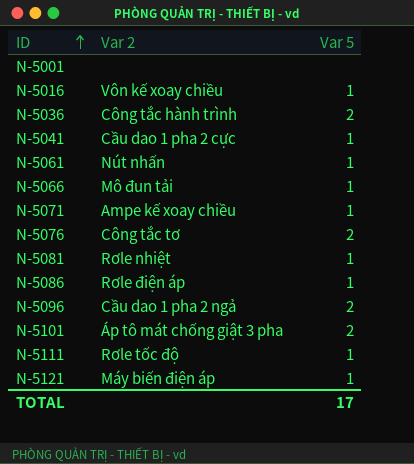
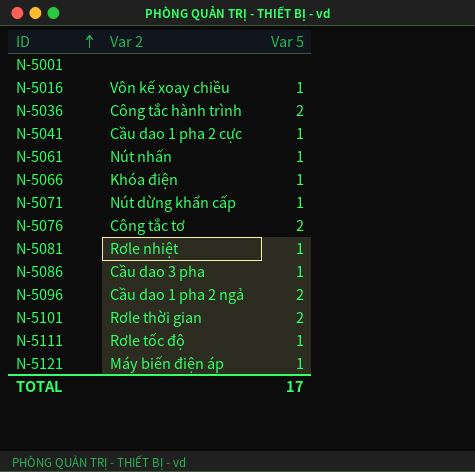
N-5066 | Var 2: Mô đun tải -> Khóa điện
N-5071 | Var 2: Ampe kế xoay chiều -> Nút dừng khẩn cấp
N-5086 | Var 2: Rơle điện áp -> Cầu dao 3 pha
N-5101 | Var 2: Áp tô mát chống giật 3 pha -> Rơle thời gian

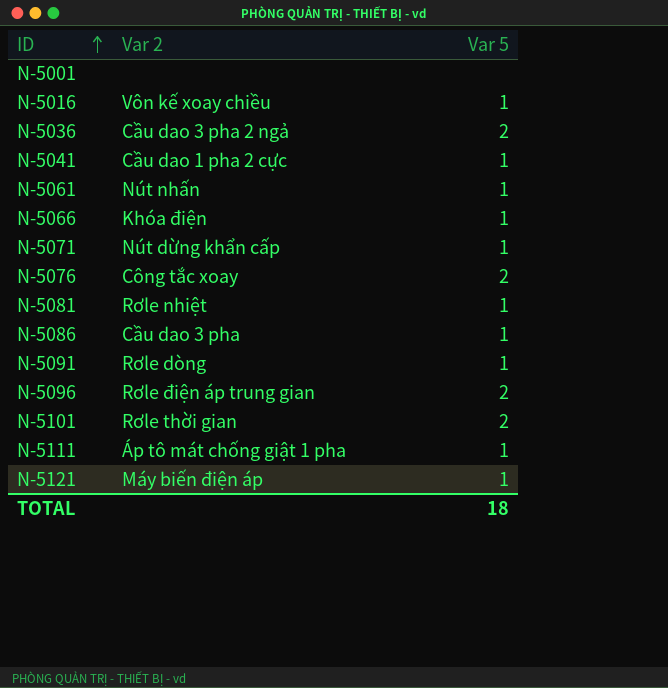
N-5036 | Var 2: Công tắc hành trình -> Cầu dao 3 pha 2 ngả
N-5076 | Var 2: Công tắc tơ -> Công tắc xoay
row N-5091: none -> Rơle dòng | 1
N-5096 | Var 2: Cầu dao 1 pha 2 ngả -> Rơle điện áp trung gian
N-5111 | Var 2: Rơle tốc độ -> Áp tô mát chống giật 1 pha
TOTAL | Var 5: 17 -> 18

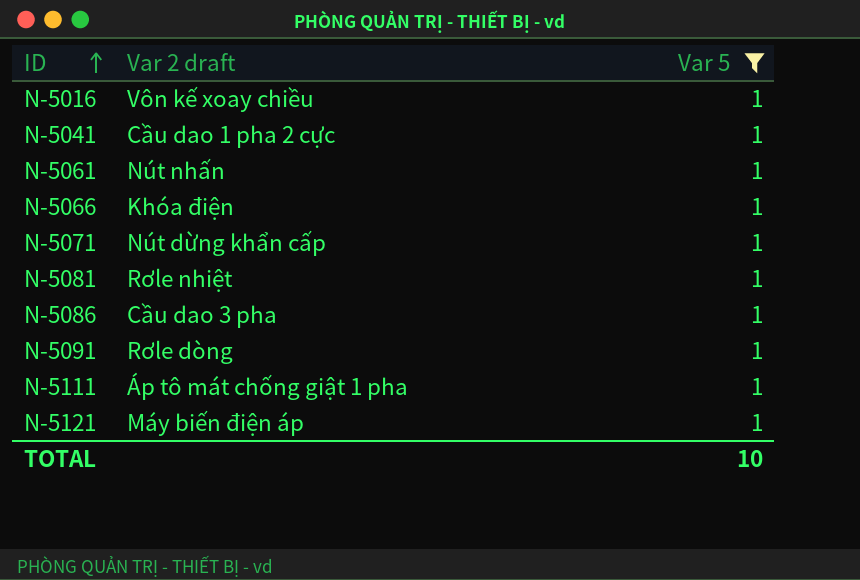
filter: none -> Var 5 = 1
column name: Var 2 -> Var 2 draft
TOTAL | Var 5: 18 -> 10

